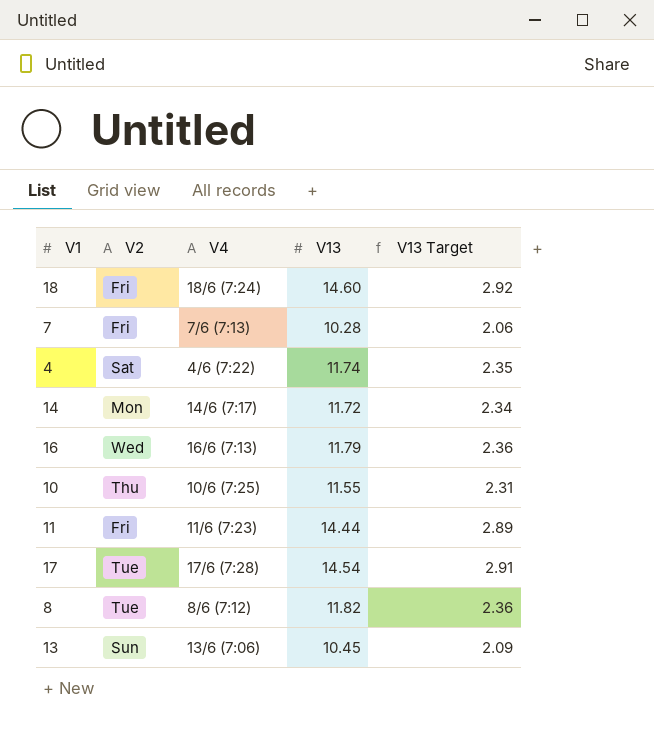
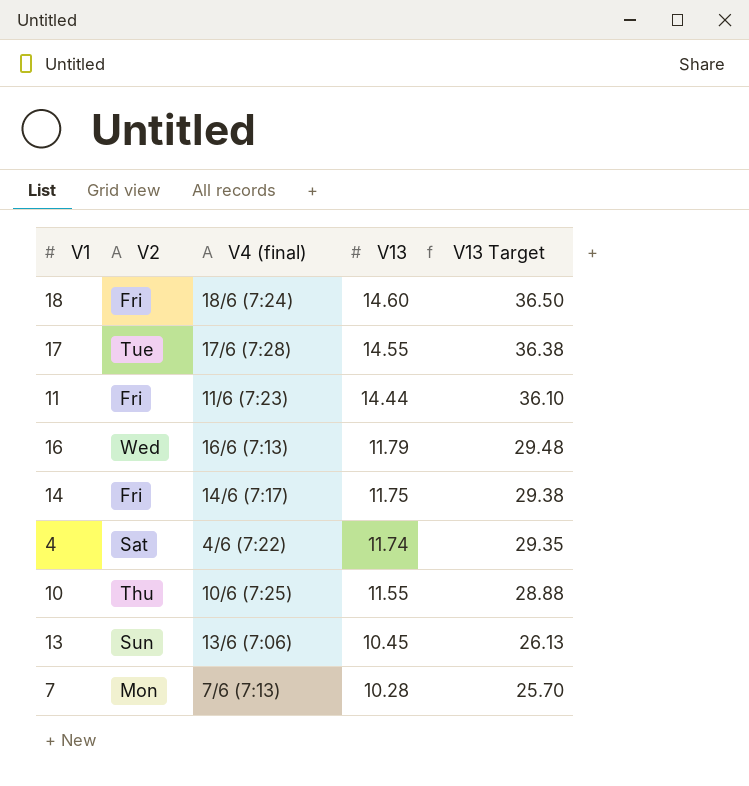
row order: none -> V13 descending
column name: V4 -> V4 (final)
column V13 Target | formula: [V13] * 0.2 -> [V13] * 2.5
row 8: Tue | 8/6 (7:12) | 11.82 | 2.36 -> none
17 | V13: 14.54 -> 14.55
14 | V2: Mon -> Fri
14 | V13: 11.72 -> 11.75
7 | V2: Fri -> Mon

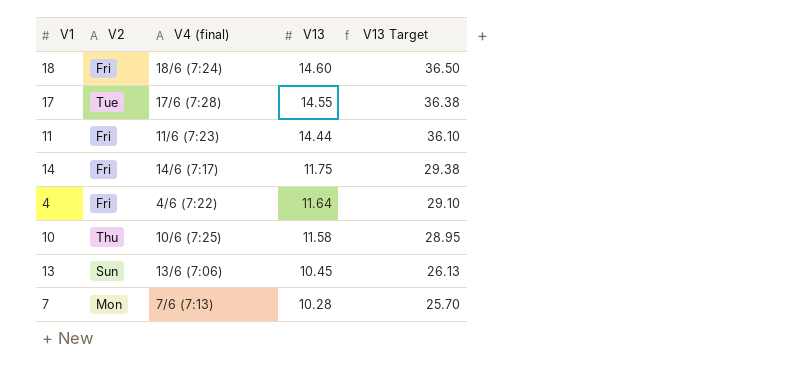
row 16: Wed | 16/6 (7:13) | 11.79 | 29.48 -> none
4 | V2: Sat -> Fri
4 | V13: 11.74 -> 11.64
4 | V13 Target: 29.35 -> 29.10
10 | V13: 11.55 -> 11.58
10 | V13 Target: 28.88 -> 28.95

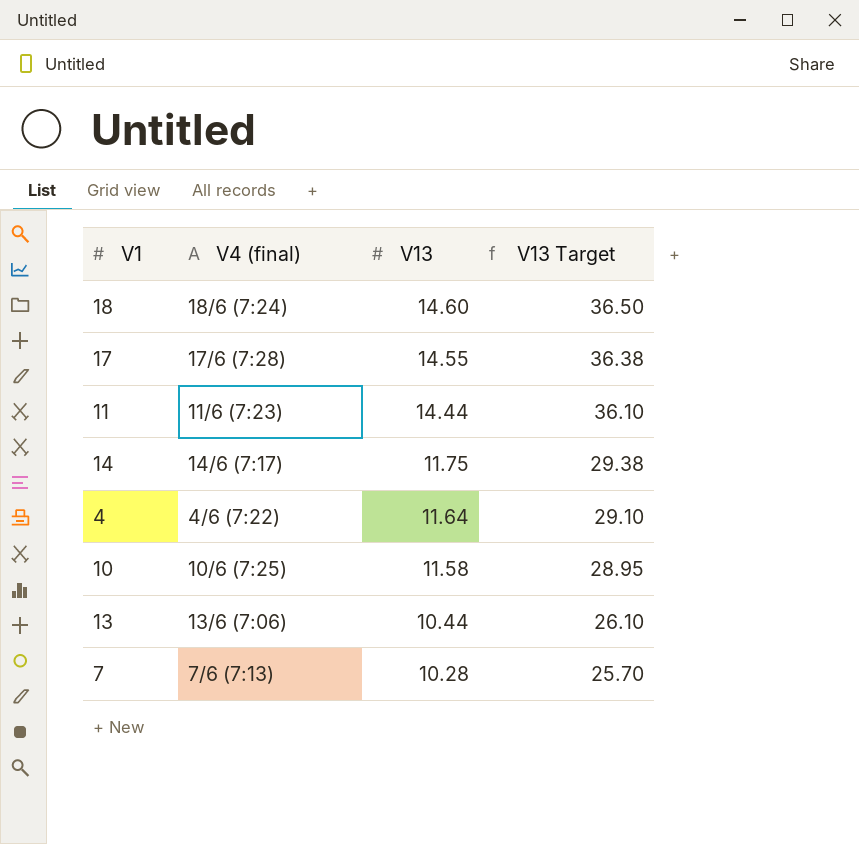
column V2 | position: 2 -> none
13 | V13: 10.45 -> 10.44
13 | V13 Target: 26.13 -> 26.10

